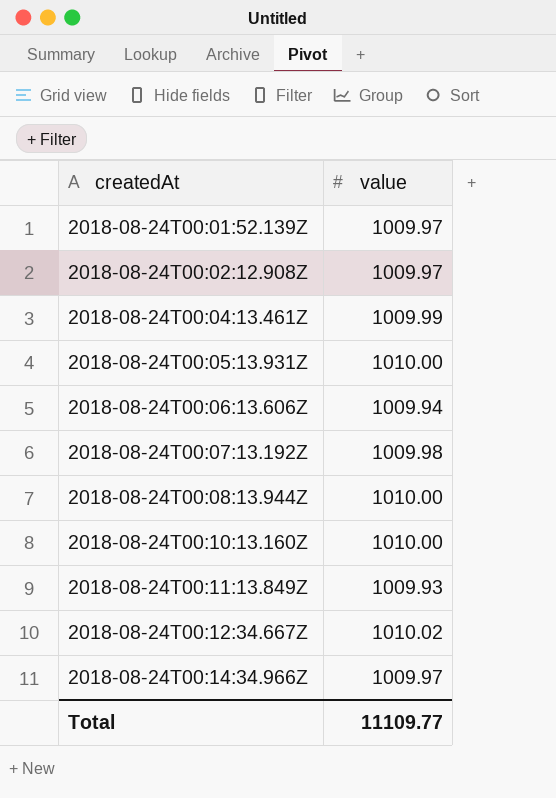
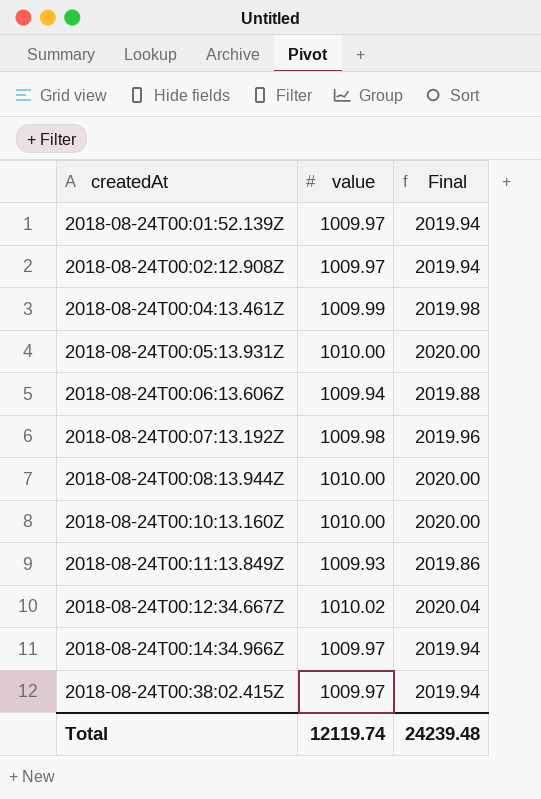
column Final | formula: none -> [value] * 2
row 2018-08-24T00:38:02.415Z: none -> 1009.97 | 2019.94
Total | value: 11109.77 -> 12119.74

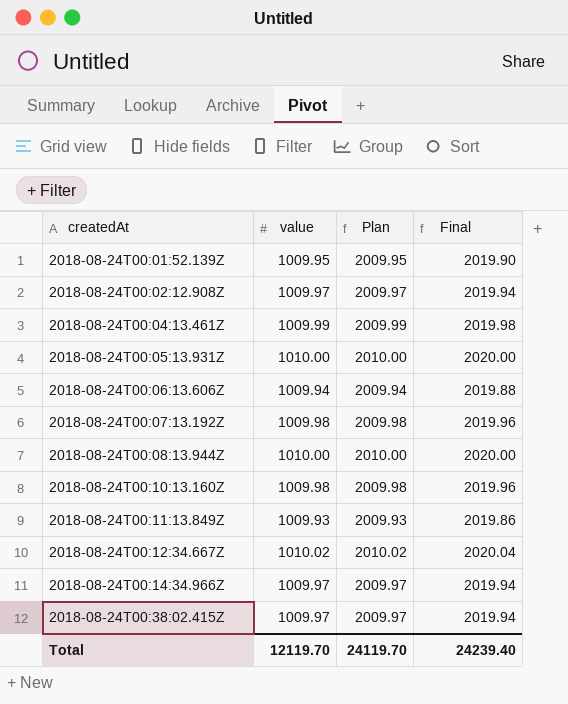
column Plan | formula: none -> [value] + 1000
2018-08-24T00:01:52.139Z | value: 1009.97 -> 1009.95
2018-08-24T00:01:52.139Z | Final: 2019.94 -> 2019.90
2018-08-24T00:10:13.160Z | value: 1010.00 -> 1009.98
2018-08-24T00:10:13.160Z | Final: 2020.00 -> 2019.96
Total | value: 12119.74 -> 12119.70
Total | Final: 24239.48 -> 24239.40

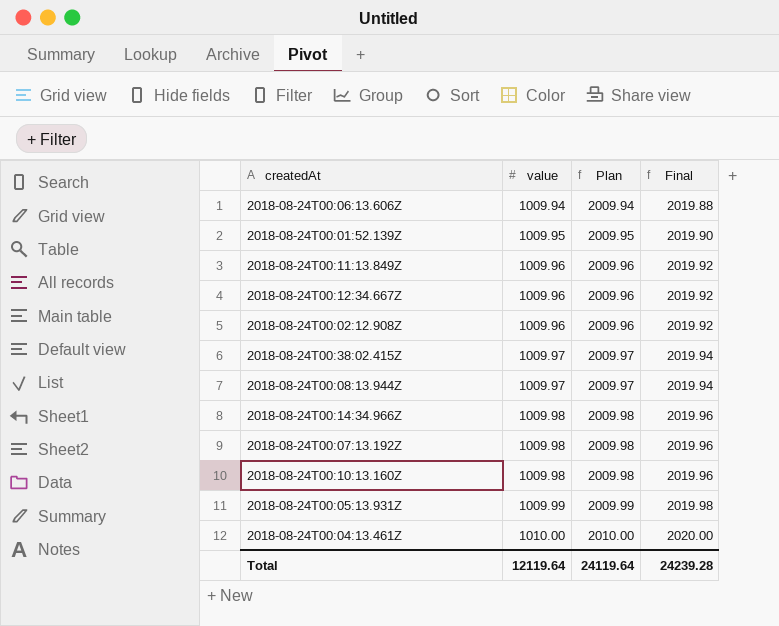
row order: createdAt ascending -> value ascending
2018-08-24T00:11:13.849Z | value: 1009.93 -> 1009.96
2018-08-24T00:11:13.849Z | Plan: 2009.93 -> 2009.96
2018-08-24T00:11:13.849Z | Final: 2019.86 -> 2019.92
2018-08-24T00:12:34.667Z | value: 1010.02 -> 1009.96
2018-08-24T00:12:34.667Z | Plan: 2010.02 -> 2009.96
2018-08-24T00:12:34.667Z | Final: 2020.04 -> 2019.92
2018-08-24T00:02:12.908Z | value: 1009.97 -> 1009.96
2018-08-24T00:02:12.908Z | Plan: 2009.97 -> 2009.96
2018-08-24T00:02:12.908Z | Final: 2019.94 -> 2019.92
2018-08-24T00:08:13.944Z | value: 1010.00 -> 1009.97
2018-08-24T00:08:13.944Z | Plan: 2010.00 -> 2009.97
2018-08-24T00:08:13.944Z | Final: 2020.00 -> 2019.94
2018-08-24T00:14:34.966Z | value: 1009.97 -> 1009.98
2018-08-24T00:14:34.966Z | Plan: 2009.97 -> 2009.98
2018-08-24T00:14:34.966Z | Final: 2019.94 -> 2019.96
2018-08-24T00:05:13.931Z | value: 1010.00 -> 1009.99
2018-08-24T00:05:13.931Z | Plan: 2010.00 -> 2009.99
2018-08-24T00:05:13.931Z | Final: 2020.00 -> 2019.98
2018-08-24T00:04:13.461Z | value: 1009.99 -> 1010.00
2018-08-24T00:04:13.461Z | Plan: 2009.99 -> 2010.00
2018-08-24T00:04:13.461Z | Final: 2019.98 -> 2020.00
Total | value: 12119.70 -> 12119.64
Total | Plan: 24119.70 -> 24119.64
Total | Final: 24239.40 -> 24239.28

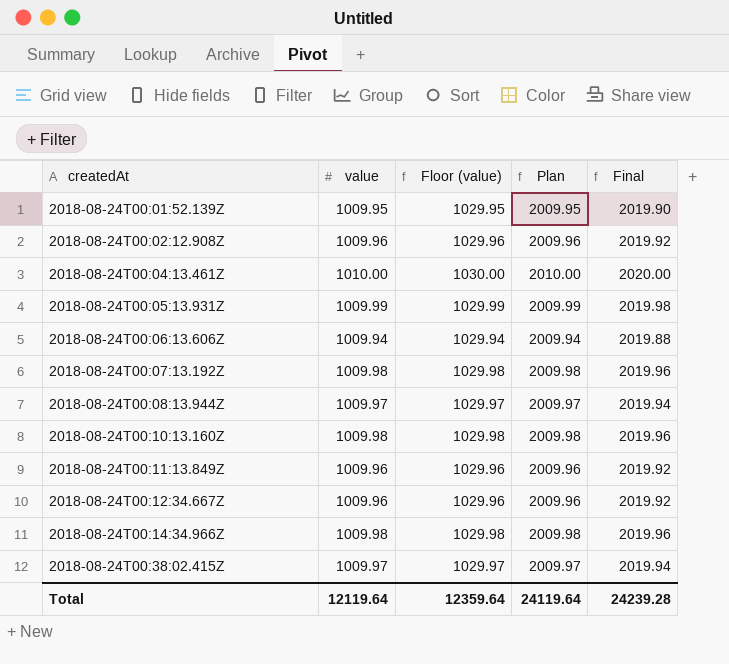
row order: value ascending -> createdAt ascending
column Floor (value) | formula: none -> [value] + 20

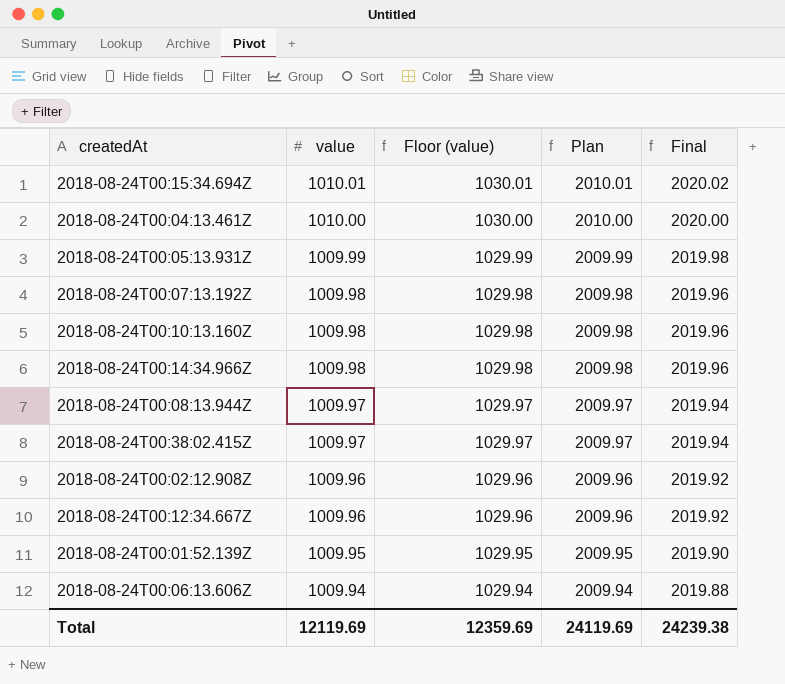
row order: createdAt ascending -> value descending
row 2018-08-24T00:11:13.849Z: 1009.96 | 1029.96 | 2009.96 | 2019.92 -> none
row 2018-08-24T00:15:34.694Z: none -> 1010.01 | 1030.01 | 2010.01 | 2020.02
Total | value: 12119.64 -> 12119.69
Total | Floor (value): 12359.64 -> 12359.69
Total | Plan: 24119.64 -> 24119.69
Total | Final: 24239.28 -> 24239.38

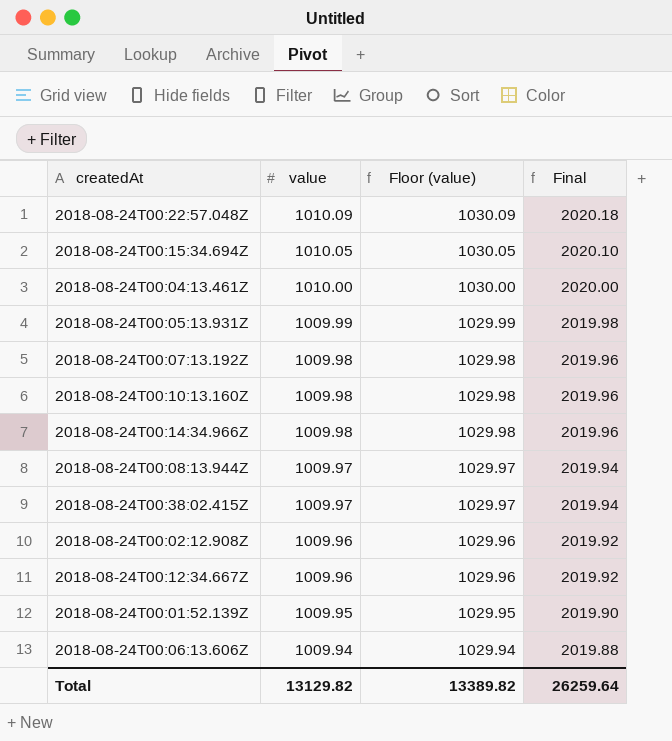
column Plan | formula: [value] + 1000 -> none
row 2018-08-24T00:22:57.048Z: none -> 1010.09 | 1030.09 | 2020.18
2018-08-24T00:15:34.694Z | value: 1010.01 -> 1010.05
2018-08-24T00:15:34.694Z | Floor (value): 1030.01 -> 1030.05
2018-08-24T00:15:34.694Z | Final: 2020.02 -> 2020.10
Total | value: 12119.69 -> 13129.82
Total | Floor (value): 12359.69 -> 13389.82
Total | Final: 24239.38 -> 26259.64

